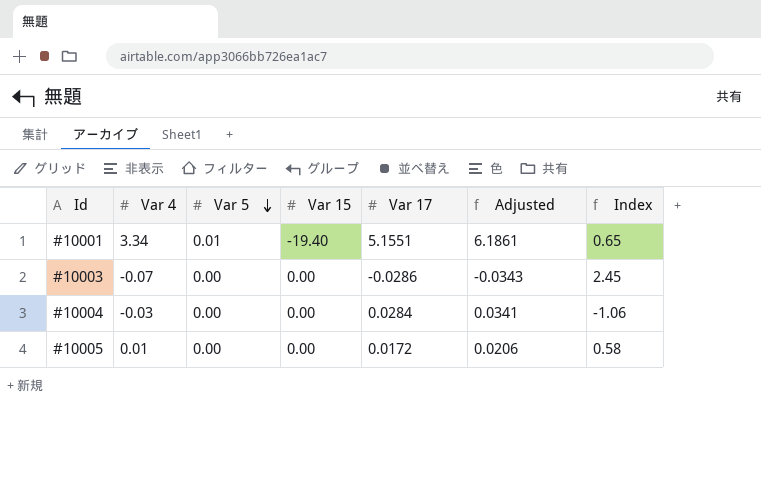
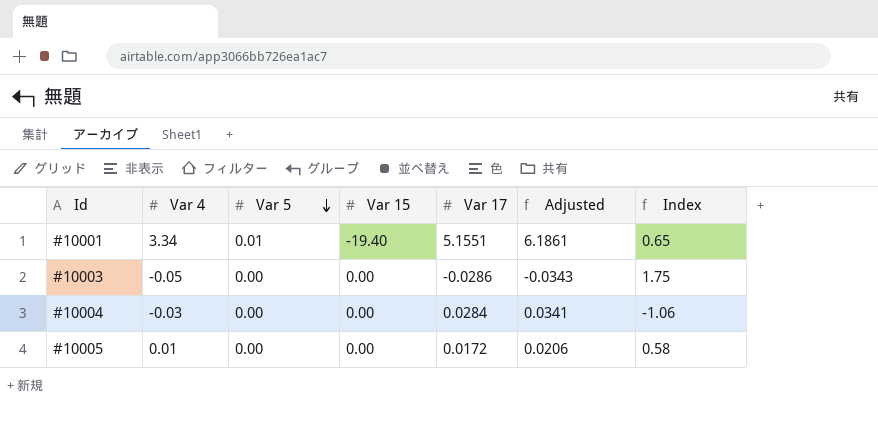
#10003 | Var 4: -0.07 -> -0.05
#10003 | Index: 2.45 -> 1.75

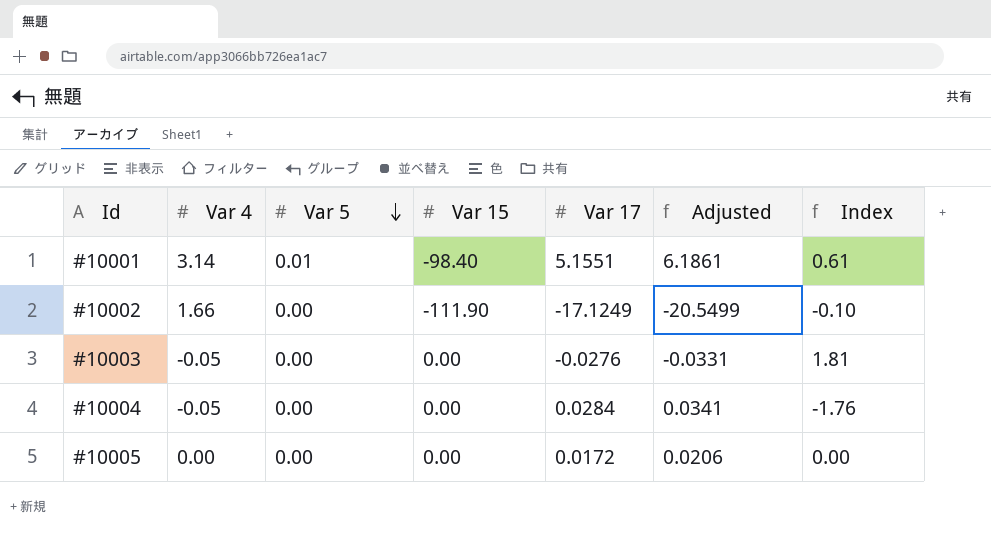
#10001 | Var 4: 3.34 -> 3.14
#10001 | Var 15: -19.40 -> -98.40
#10001 | Index: 0.65 -> 0.61
row #10002: none -> 1.66 | 0.00 | -111.90 | -17.1249 | -20.5499 | -0.10
#10003 | Var 17: -0.0286 -> -0.0276
#10003 | Adjusted: -0.0343 -> -0.0331
#10003 | Index: 1.75 -> 1.81
#10004 | Var 4: -0.03 -> -0.05
#10004 | Index: -1.06 -> -1.76
#10005 | Var 4: 0.01 -> 0.00
#10005 | Index: 0.58 -> 0.00

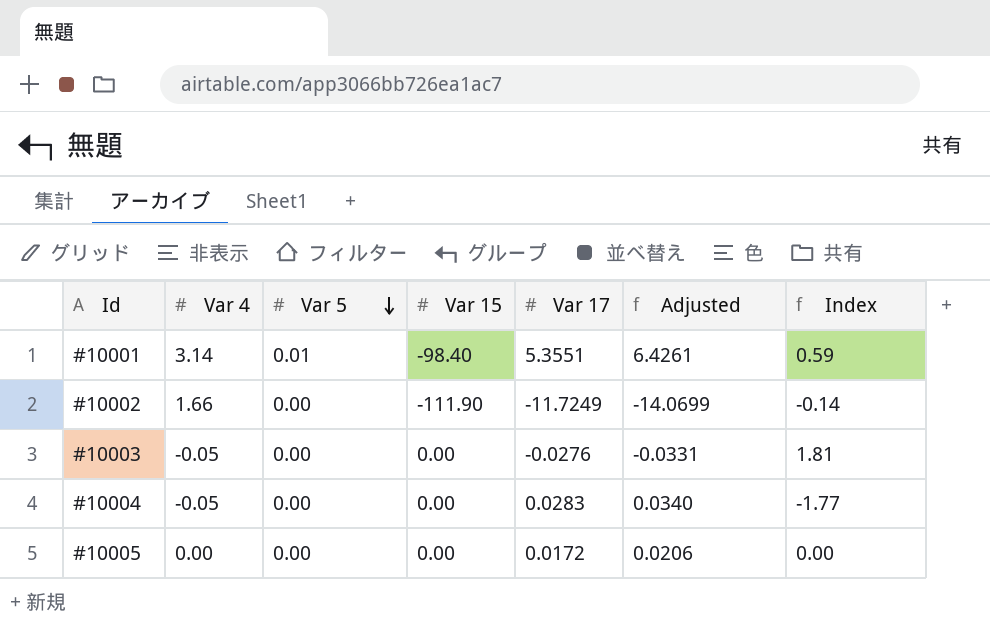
#10001 | Var 17: 5.1551 -> 5.3551
#10001 | Adjusted: 6.1861 -> 6.4261
#10001 | Index: 0.61 -> 0.59
#10002 | Var 17: -17.1249 -> -11.7249
#10002 | Adjusted: -20.5499 -> -14.0699
#10002 | Index: -0.10 -> -0.14
#10004 | Var 17: 0.0284 -> 0.0283
#10004 | Adjusted: 0.0341 -> 0.0340
#10004 | Index: -1.76 -> -1.77

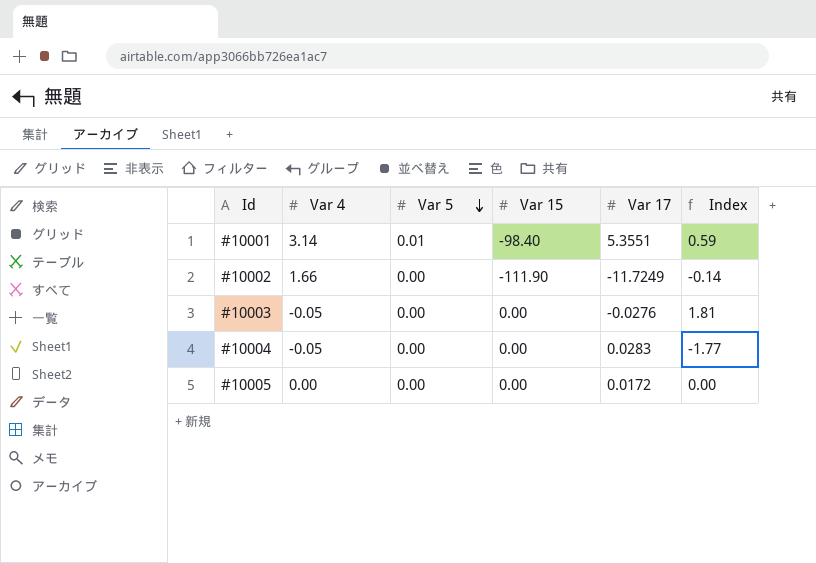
column Adjusted | formula: [Var 17] * 1.2 -> none

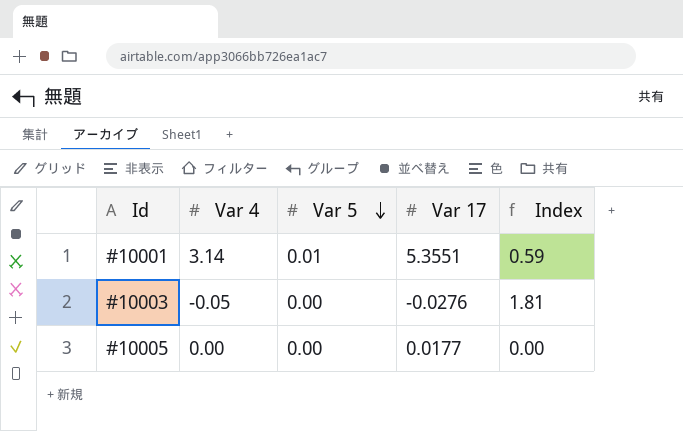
column Var 15 | position: 4 -> none
row #10002: 1.66 | 0.00 | -111.90 | -11.7249 | -0.14 -> none
row #10004: -0.05 | 0.00 | 0.00 | 0.0283 | -1.77 -> none
#10005 | Var 17: 0.0172 -> 0.0177

